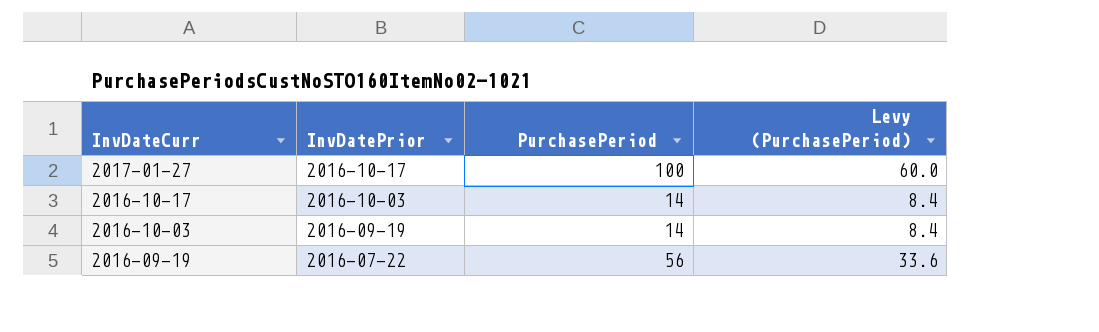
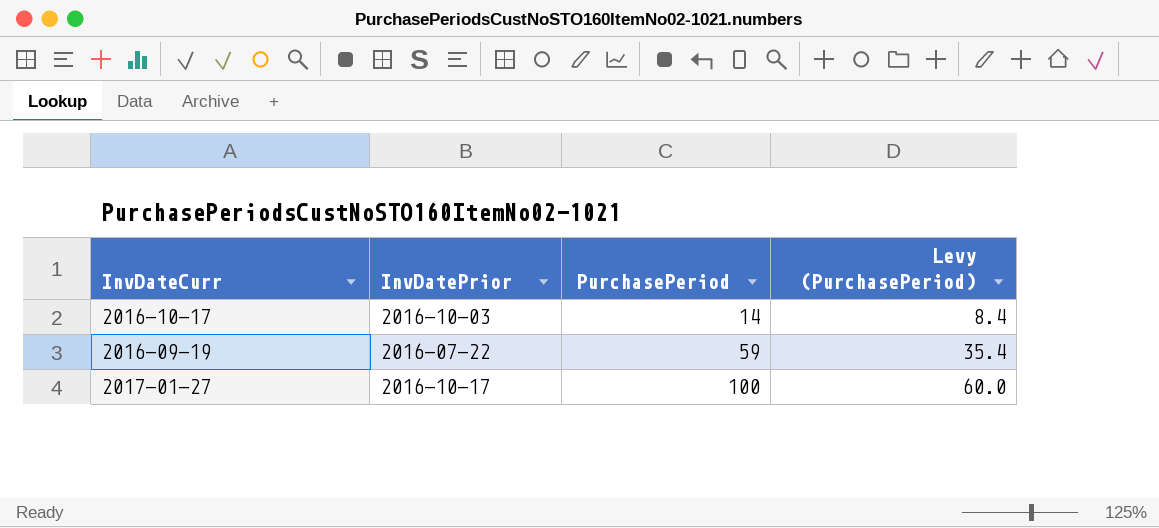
row order: InvDateCurr descending -> PurchasePeriod ascending
row 2016-10-03: 2016-09-19 | 14 | 8.4 -> none
2016-09-19 | PurchasePeriod: 56 -> 59
2016-09-19 | Levy (PurchasePeriod): 33.6 -> 35.4

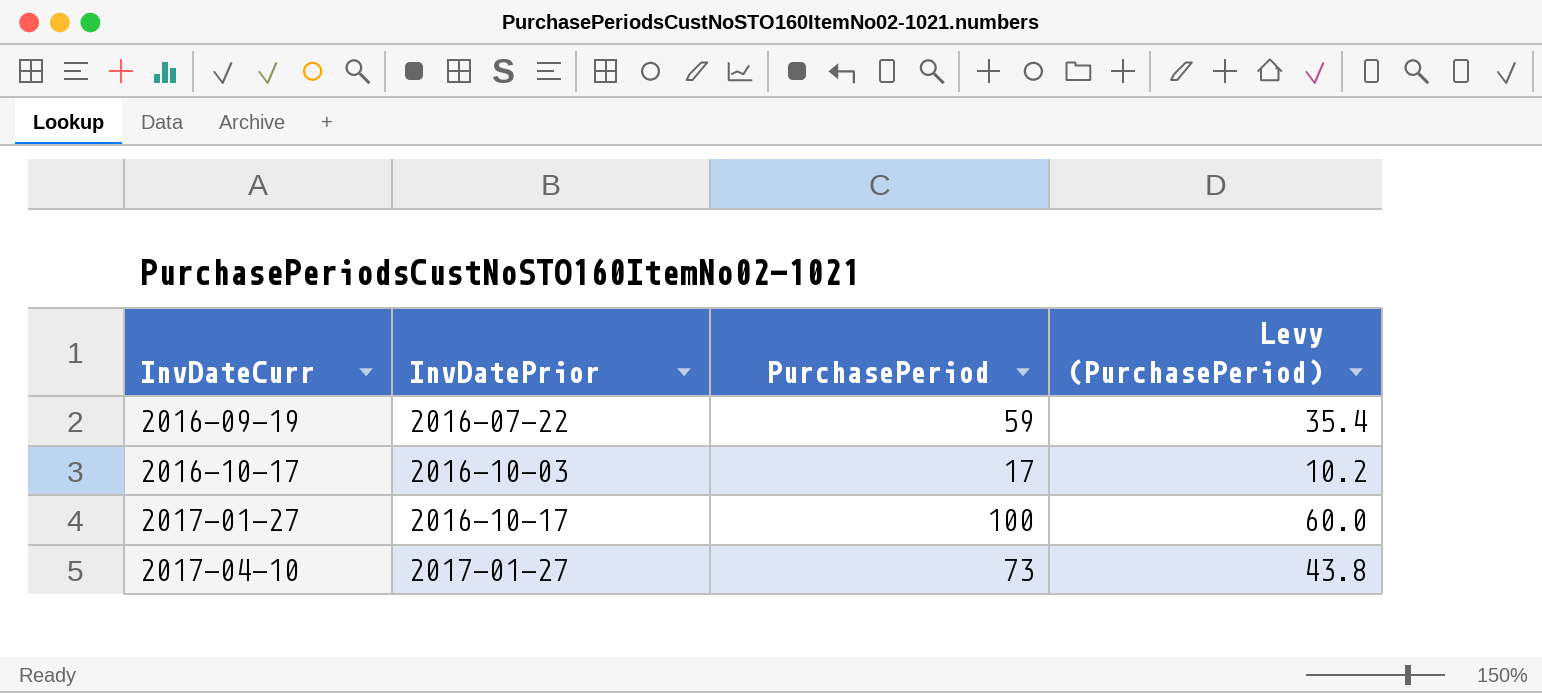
row order: PurchasePeriod ascending -> InvDateCurr ascending
2016-10-17 | PurchasePeriod: 14 -> 17
2016-10-17 | Levy (PurchasePeriod): 8.4 -> 10.2
row 2017-04-10: none -> 2017-01-27 | 73 | 43.8

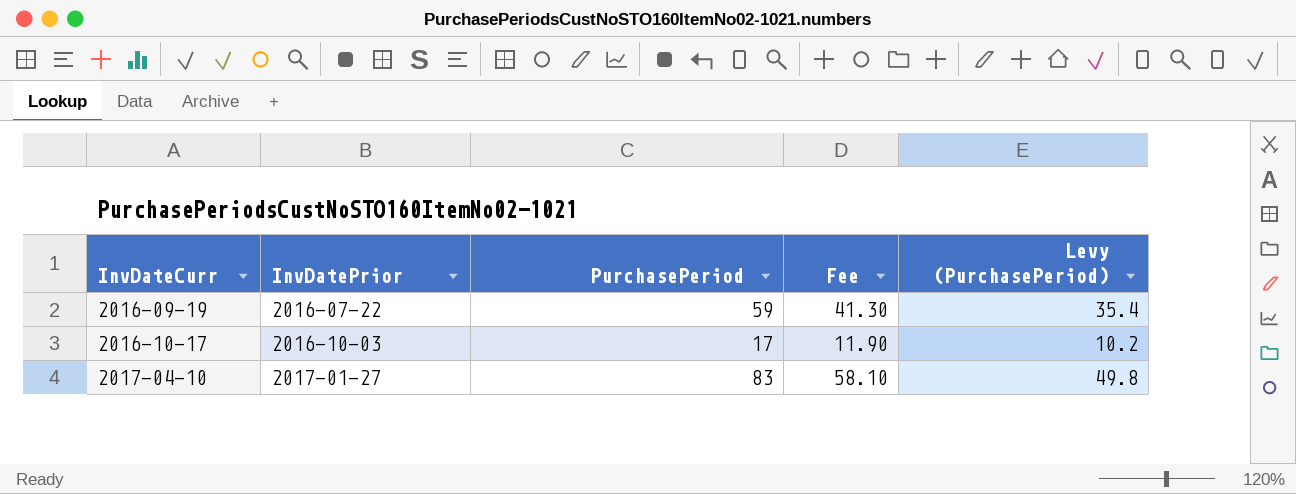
column Fee | formula: none -> [PurchasePeriod] * 0.7
row 2017-01-27: 2016-10-17 | 100 | 60.0 -> none
2017-04-10 | PurchasePeriod: 73 -> 83
2017-04-10 | Levy (PurchasePeriod): 43.8 -> 49.8

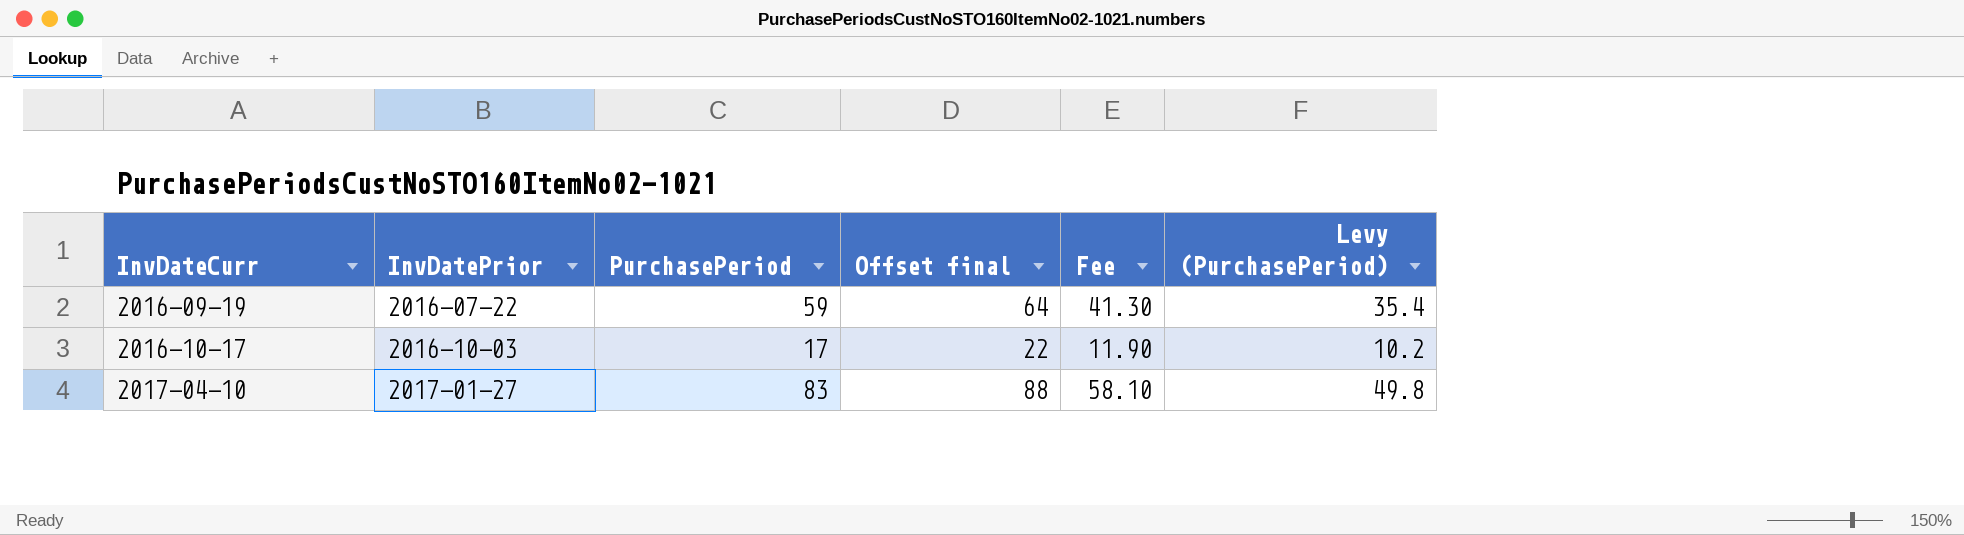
column Offset final | formula: none -> [PurchasePeriod] + 5

